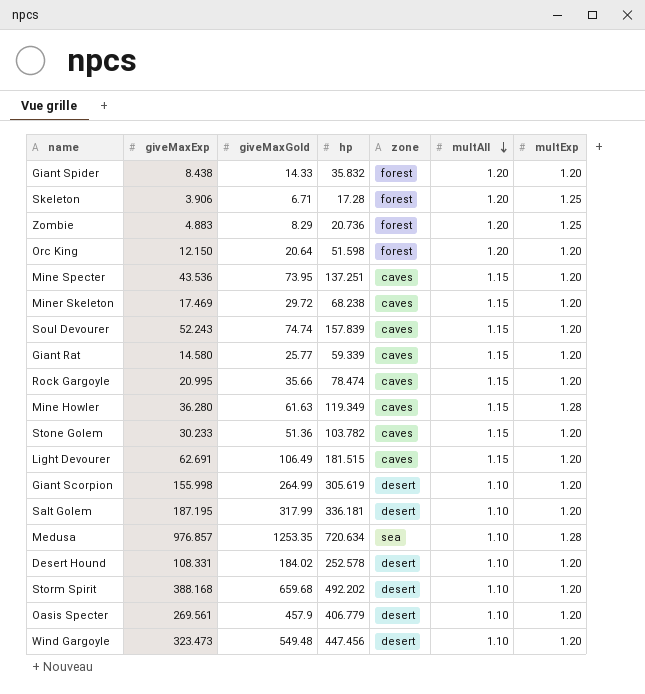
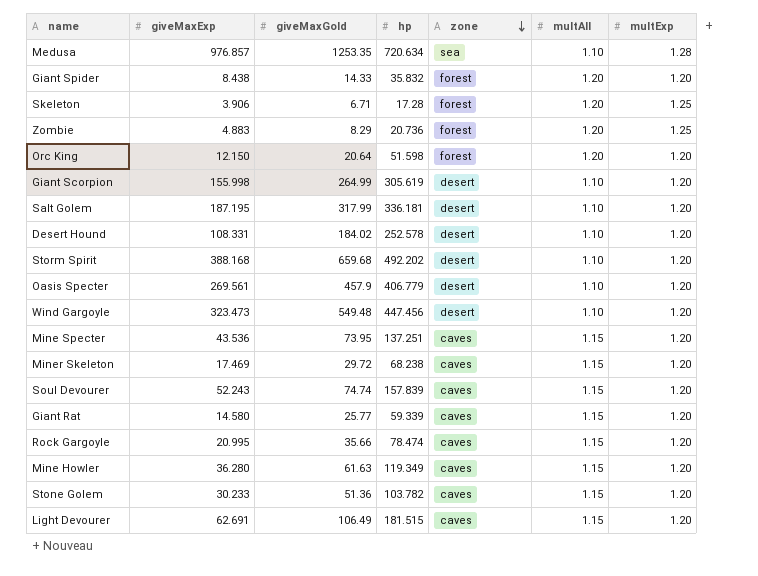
row order: multAll descending -> zone descending
Mine Howler | multExp: 1.28 -> 1.20

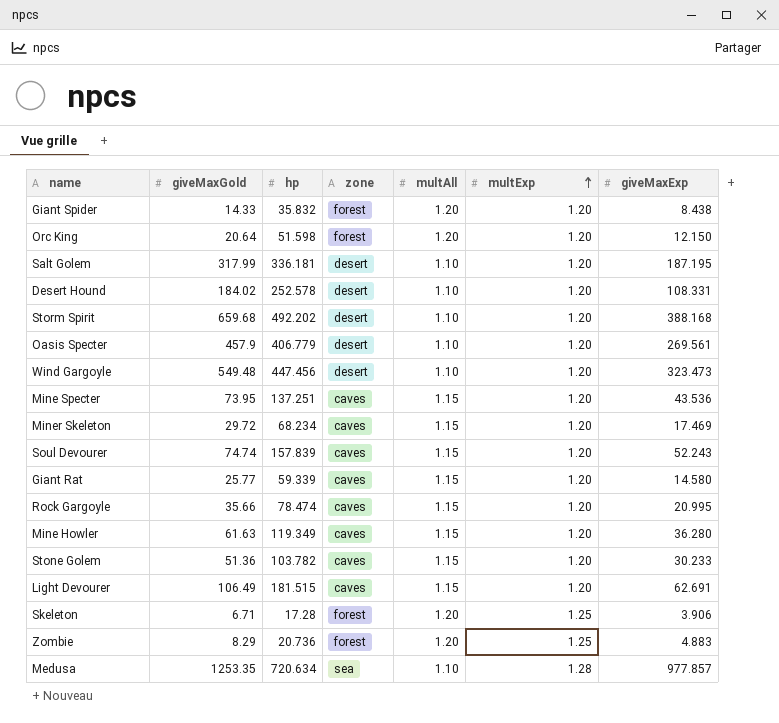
row order: zone descending -> multExp ascending
column giveMaxExp | position: 2 -> 7
row Giant Scorpion: 155.998 | 264.99 | 305.619 | desert | 1.10 | 1.20 -> none
Miner Skeleton | hp: 68.238 -> 68.234
Medusa | giveMaxExp: 976.857 -> 977.857

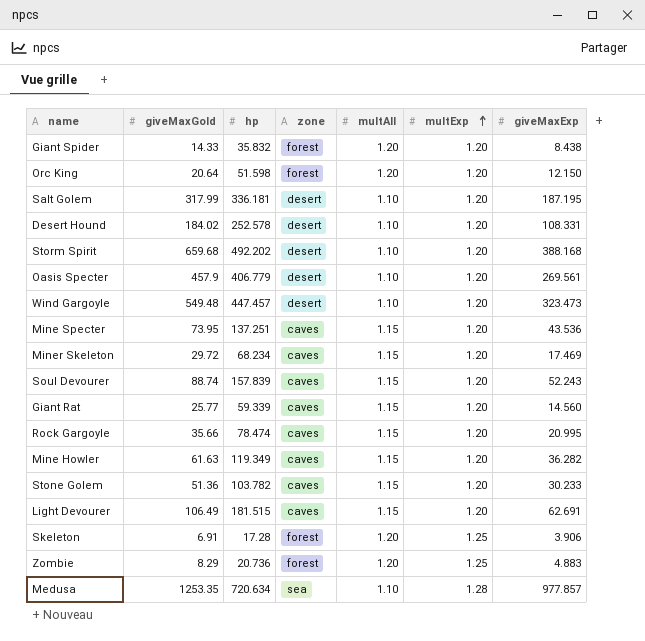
Wind Gargoyle | hp: 447.456 -> 447.457
Soul Devourer | giveMaxGold: 74.74 -> 88.74
Giant Rat | giveMaxExp: 14.580 -> 14.560
Mine Howler | giveMaxExp: 36.280 -> 36.282
Skeleton | giveMaxGold: 6.71 -> 6.91

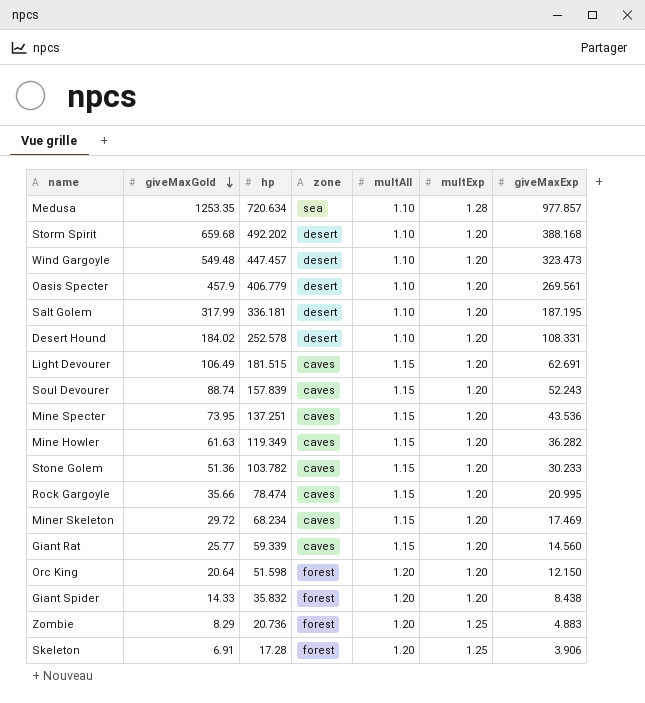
row order: multExp ascending -> giveMaxGold descending

